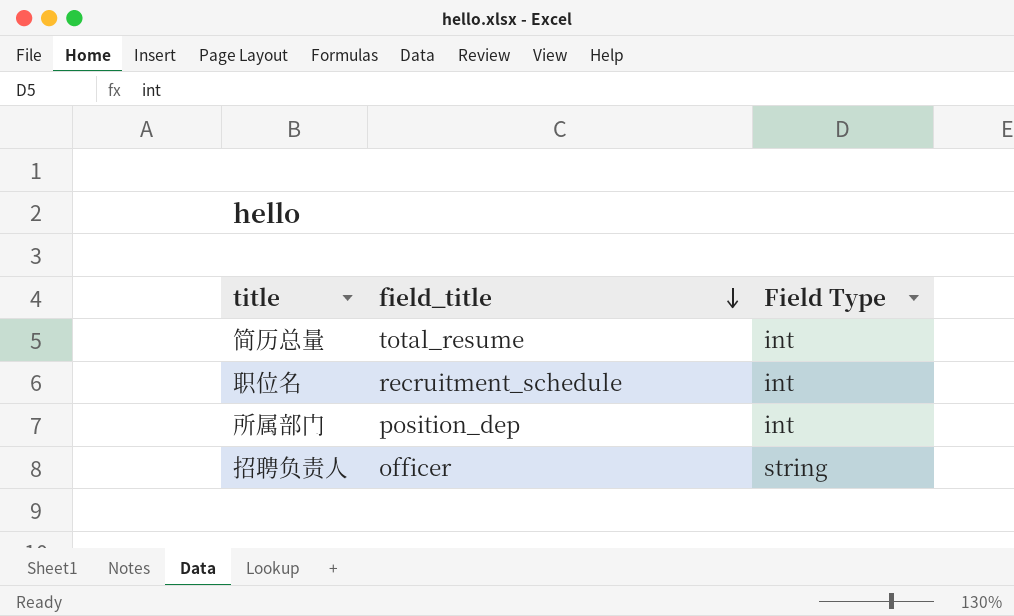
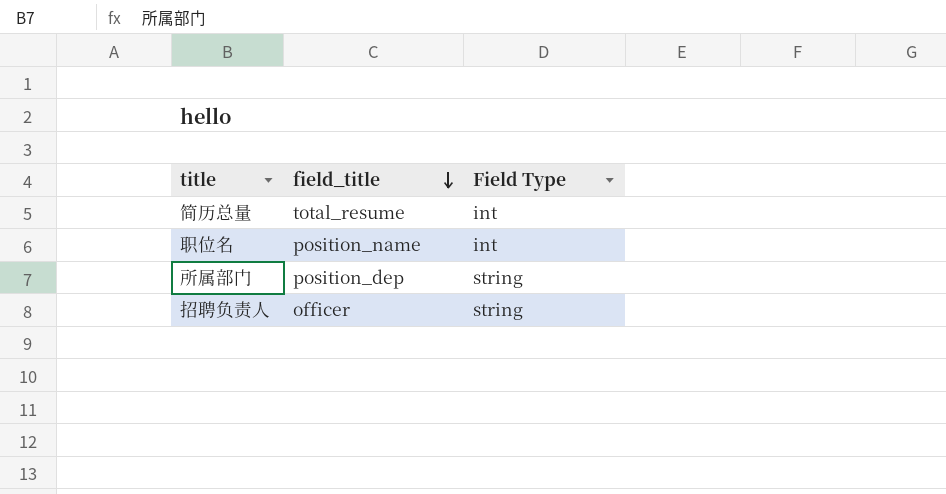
职位名 | field_title: recruitment_schedule -> position_name
所属部门 | Field Type: int -> string

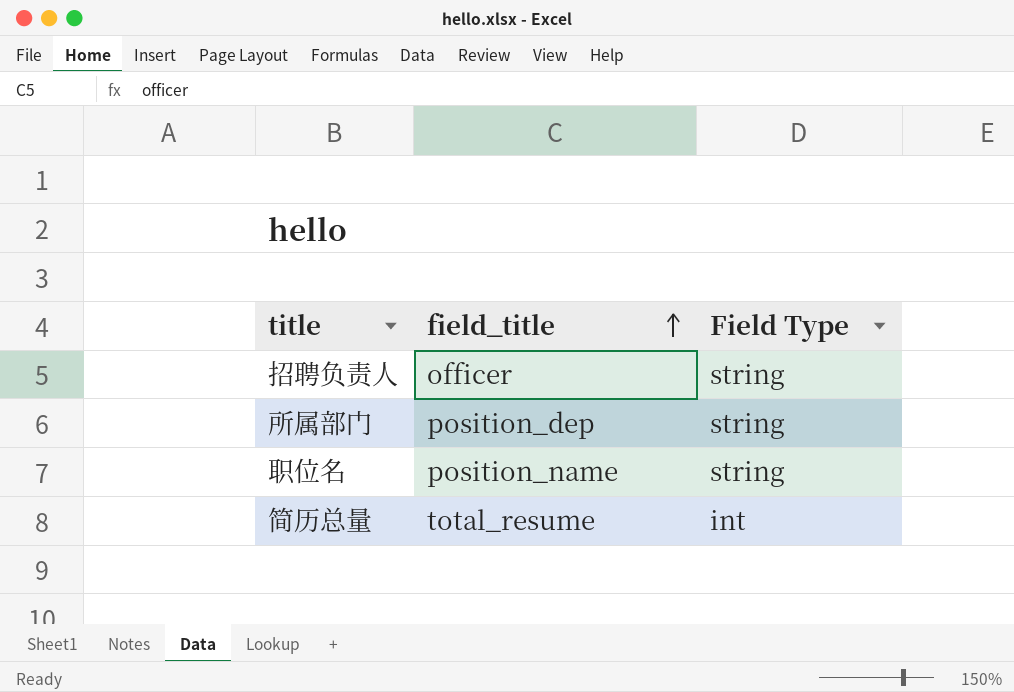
row order: field_title descending -> field_title ascending
职位名 | Field Type: int -> string

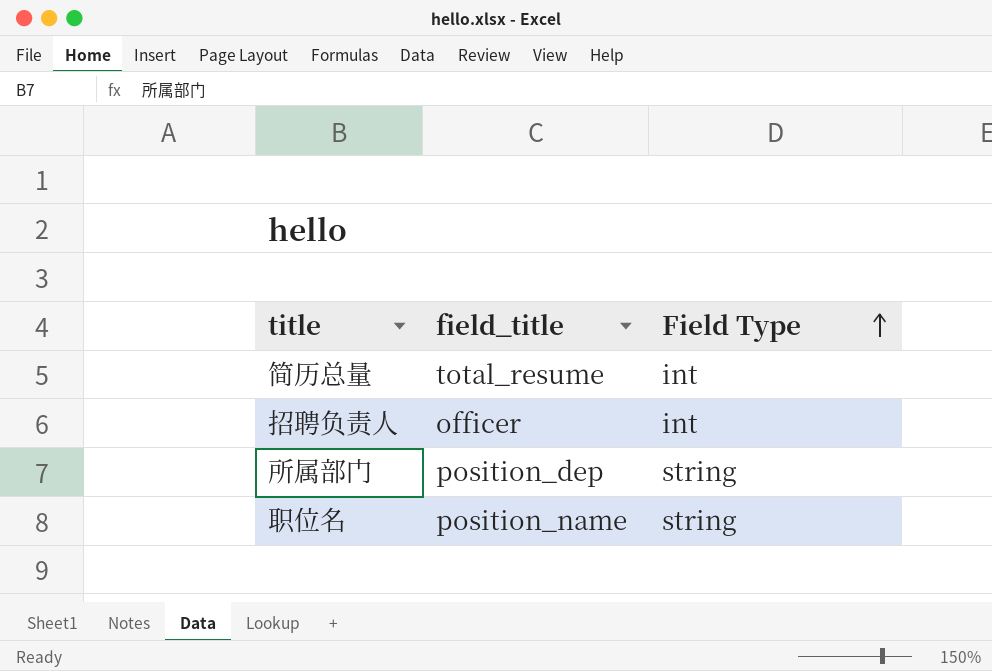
row order: field_title ascending -> Field Type ascending
招聘负责人 | Field Type: string -> int

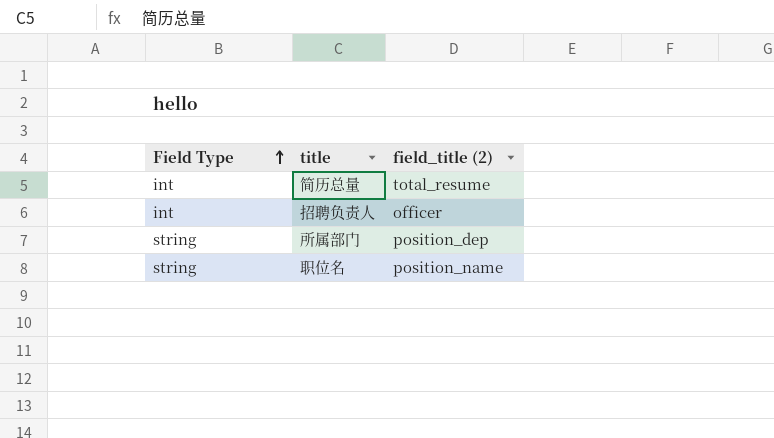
column Field Type | position: 3 -> 1
column name: field_title -> field_title (2)

